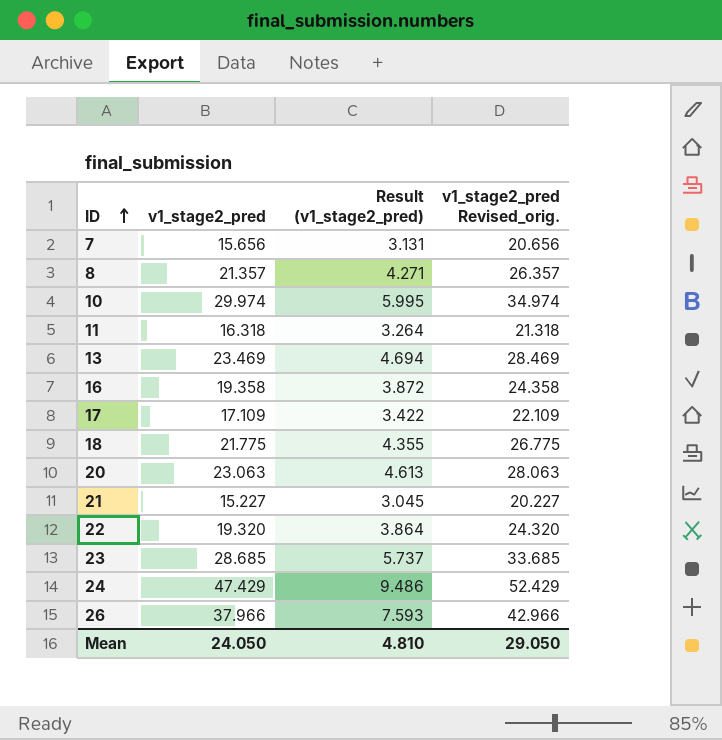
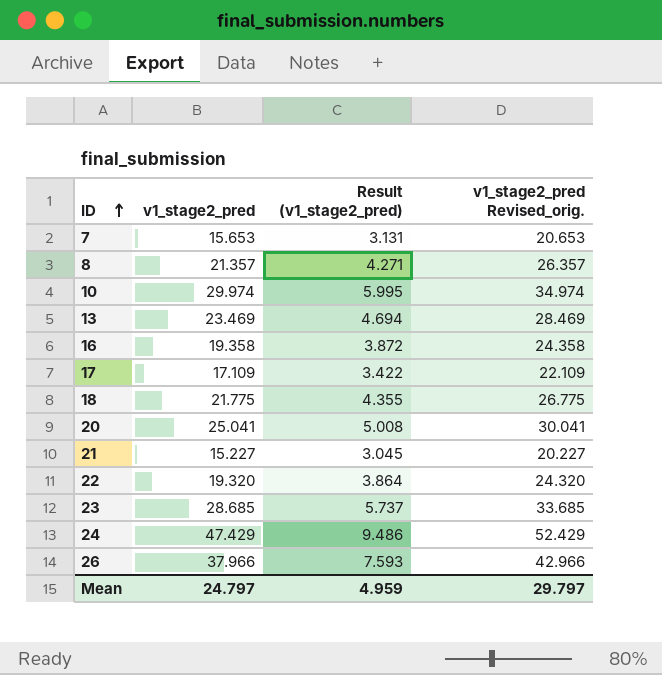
row 11: 16.318 | 3.264 | 21.318 -> none
7 | v1_stage2_pred: 15.656 -> 15.653
7 | v1_stage2_pred Revised_orig.: 20.656 -> 20.653
20 | v1_stage2_pred: 23.063 -> 25.041
20 | Result (v1_stage2_pred): 4.613 -> 5.008
20 | v1_stage2_pred Revised_orig.: 28.063 -> 30.041
Mean | v1_stage2_pred: 24.050 -> 24.797
Mean | Result (v1_stage2_pred): 4.810 -> 4.959
Mean | v1_stage2_pred Revised_orig.: 29.050 -> 29.797

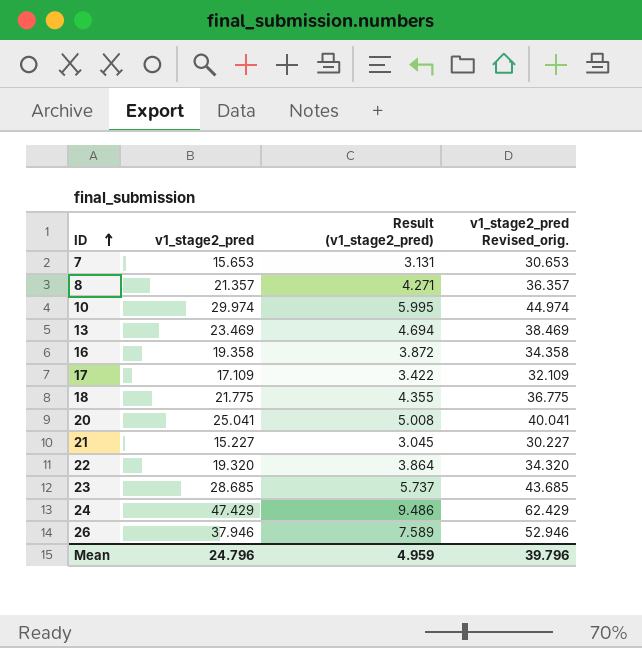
column v1_stage2_pred Revised_orig. | formula: [v1_stage2_pred] + 5 -> [v1_stage2_pred] + 15
26 | v1_stage2_pred: 37.966 -> 37.946
26 | Result (v1_stage2_pred): 7.593 -> 7.589
Mean | v1_stage2_pred: 24.797 -> 24.796
Mean | v1_stage2_pred Revised_orig.: 29.797 -> 39.796

